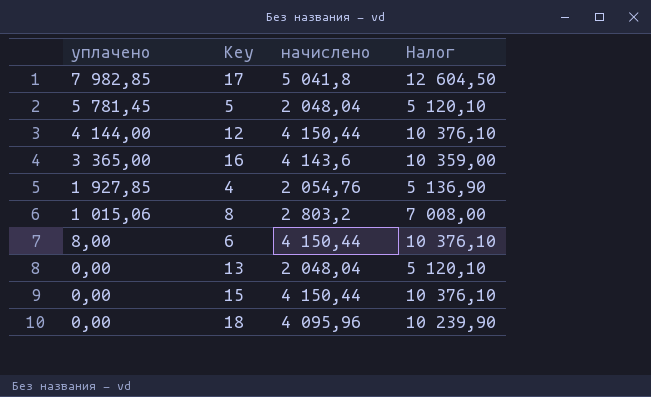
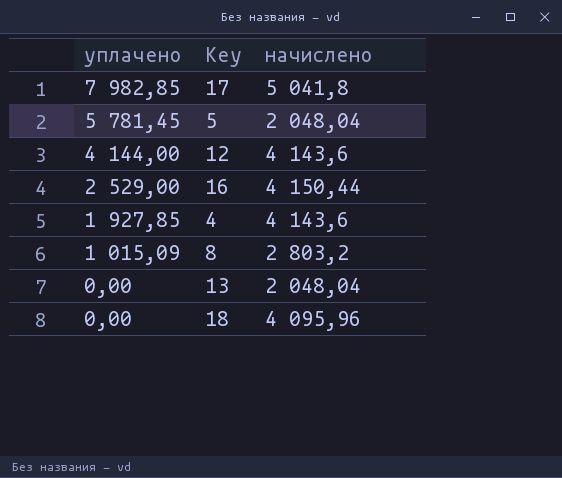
column Налог | formula: [начислено] * 2,5 -> none
row 6: 8,00 | 4 150,44 | 10 376,10 -> none
row 15: 0,00 | 4 150,44 | 10 376,10 -> none
12 | начислено: 4 150,44 -> 4 143,6
16 | уплачено: 3 365,00 -> 2 529,00
16 | начислено: 4 143,6 -> 4 150,44
4 | начислено: 2 054,76 -> 4 143,6
8 | уплачено: 1 015,06 -> 1 015,09

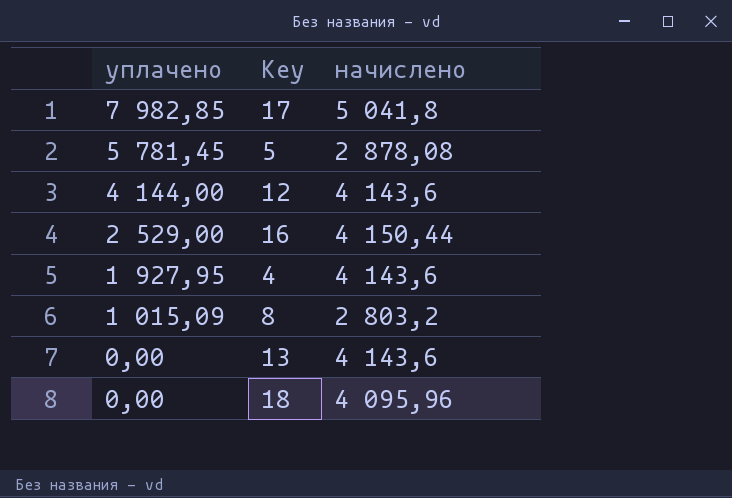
5 | начислено: 2 048,04 -> 2 878,08
4 | уплачено: 1 927,85 -> 1 927,95
13 | начислено: 2 048,04 -> 4 143,6

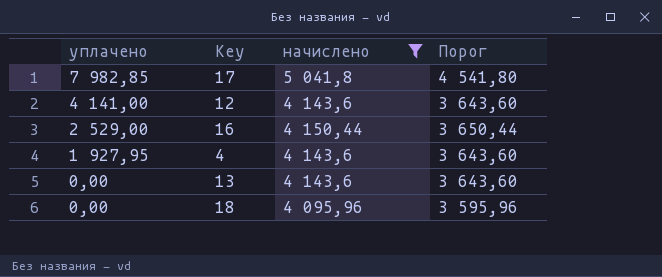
filter: none -> начислено >= 4 095,96
column Порог | formula: none -> [начислено] - 500
12 | уплачено: 4 144,00 -> 4 141,00

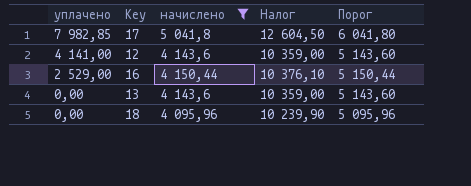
column Налог | formula: none -> [начислено] * 2,5
column Порог | formula: [начислено] - 500 -> [начислено] + 1000
row 4: 1 927,95 | 4 143,6 | 3 643,60 -> none

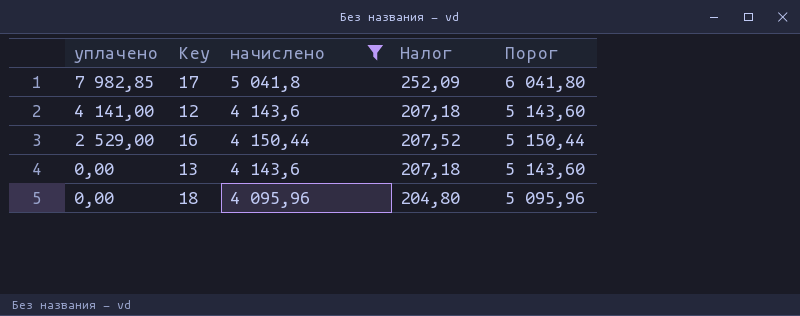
column Налог | formula: [начислено] * 2,5 -> [начислено] * 0,05

